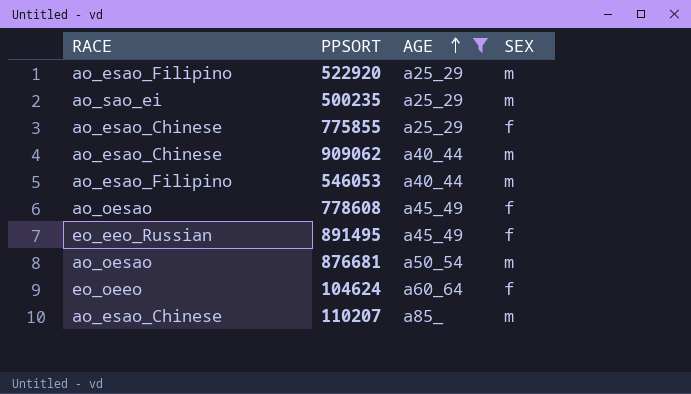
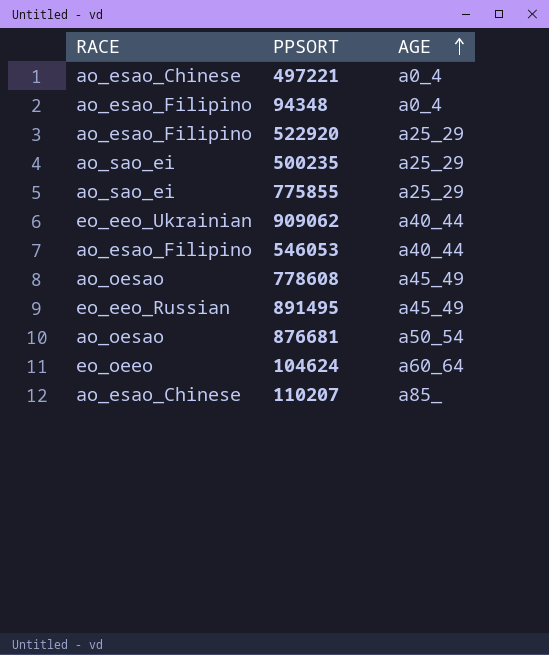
filter: AGE != a0_4 -> none
column SEX | position: 4 -> none
775855 | RACE: ao_esao_Chinese -> ao_sao_ei
909062 | RACE: ao_esao_Chinese -> eo_eeo_Ukrainian

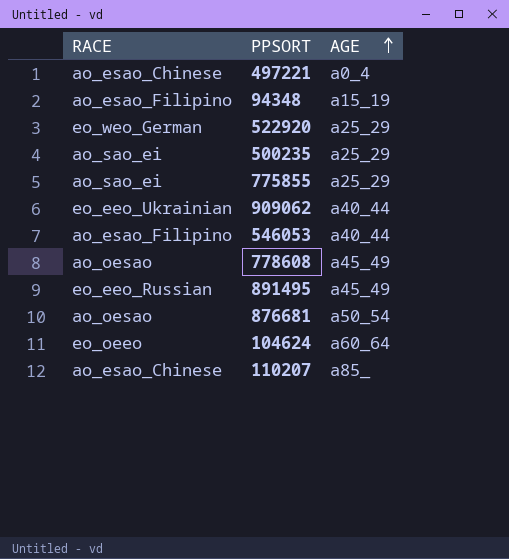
94348 | AGE: a0_4 -> a15_19
522920 | RACE: ao_esao_Filipino -> eo_weo_German

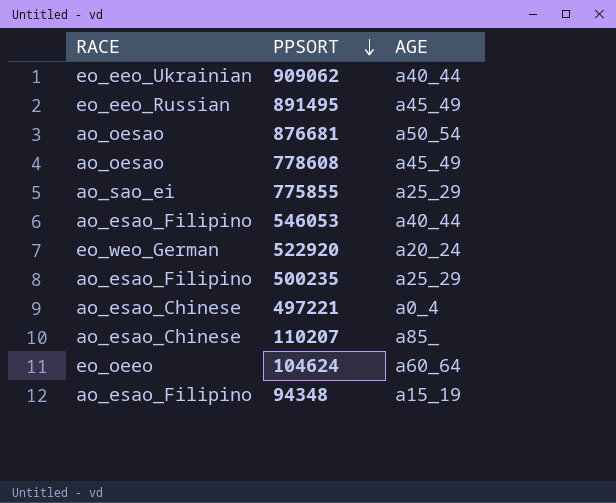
row order: AGE ascending -> PPSORT descending
522920 | AGE: a25_29 -> a20_24
500235 | RACE: ao_sao_ei -> ao_esao_Filipino

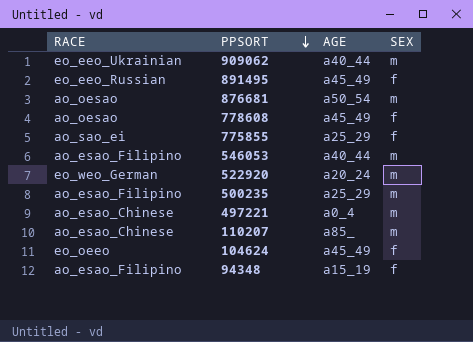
column SEX | position: none -> 4
104624 | AGE: a60_64 -> a45_49

